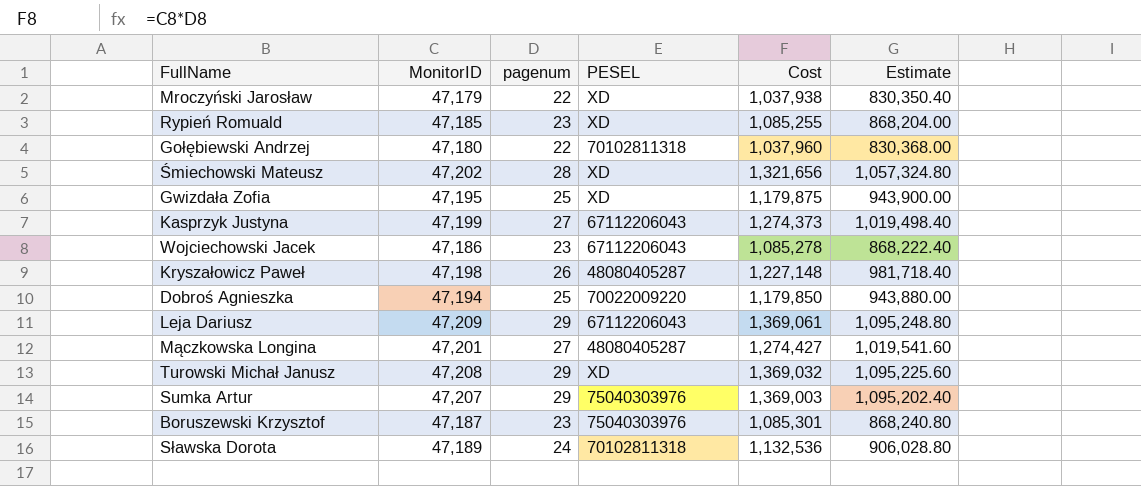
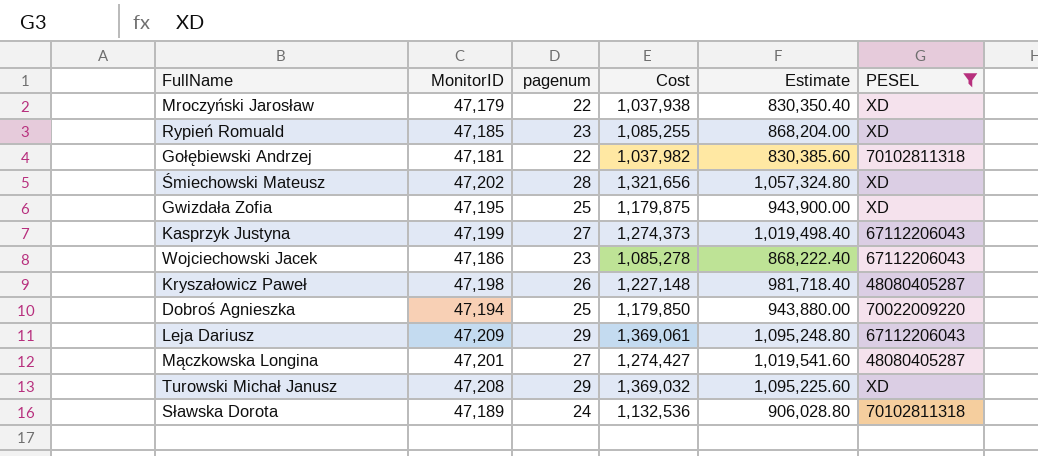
filter: none -> PESEL != 75040303976
column PESEL | position: 4 -> 6
Gołębiewski Andrzej | MonitorID: 47,180 -> 47,181
Gołębiewski Andrzej | Cost: 1,037,960 -> 1,037,982
Gołębiewski Andrzej | Estimate: 830,368.00 -> 830,385.60

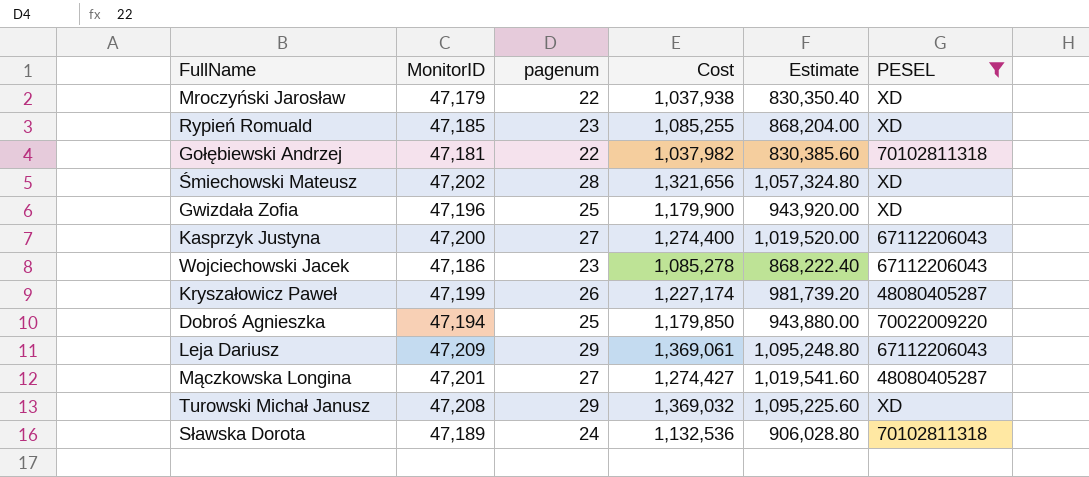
Gwizdała Zofia | MonitorID: 47,195 -> 47,196
Gwizdała Zofia | Cost: 1,179,875 -> 1,179,900
Gwizdała Zofia | Estimate: 943,900.00 -> 943,920.00
Kasprzyk Justyna | MonitorID: 47,199 -> 47,200
Kasprzyk Justyna | Cost: 1,274,373 -> 1,274,400
Kasprzyk Justyna | Estimate: 1,019,498.40 -> 1,019,520.00
Kryszałowicz Paweł | MonitorID: 47,198 -> 47,199
Kryszałowicz Paweł | Cost: 1,227,148 -> 1,227,174
Kryszałowicz Paweł | Estimate: 981,718.40 -> 981,739.20

